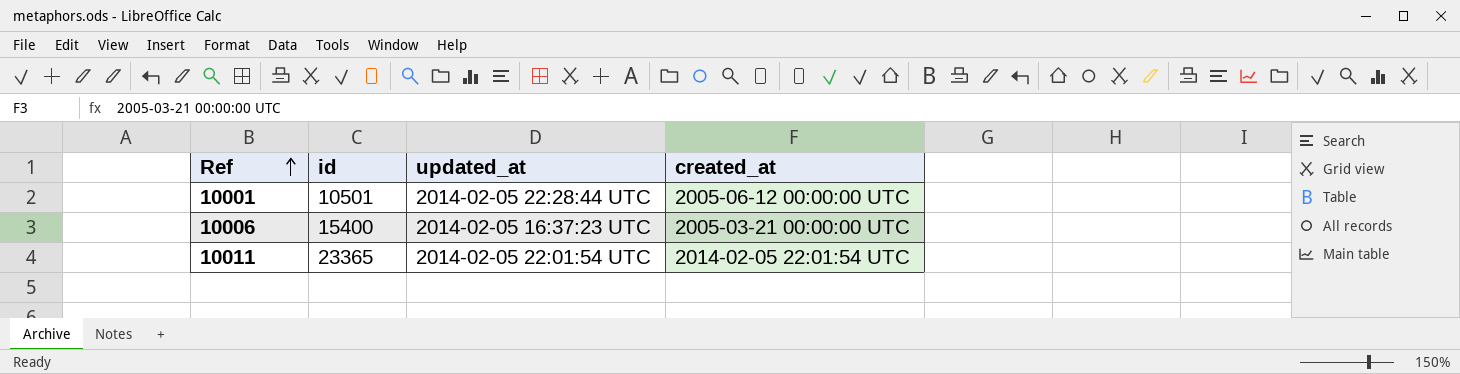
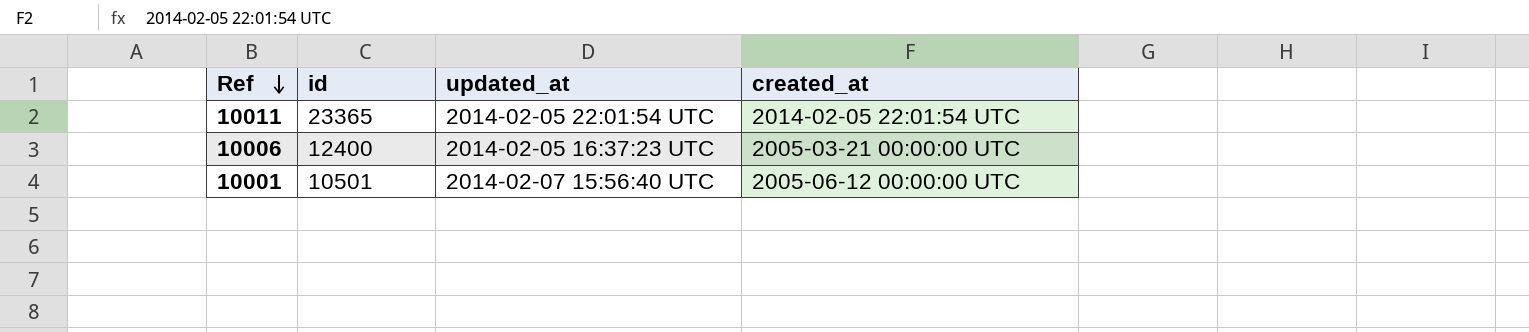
row order: Ref ascending -> Ref descending
10006 | id: 15400 -> 12400
10001 | updated_at: 2014-02-05 22:28:44 UTC -> 2014-02-07 15:56:40 UTC

